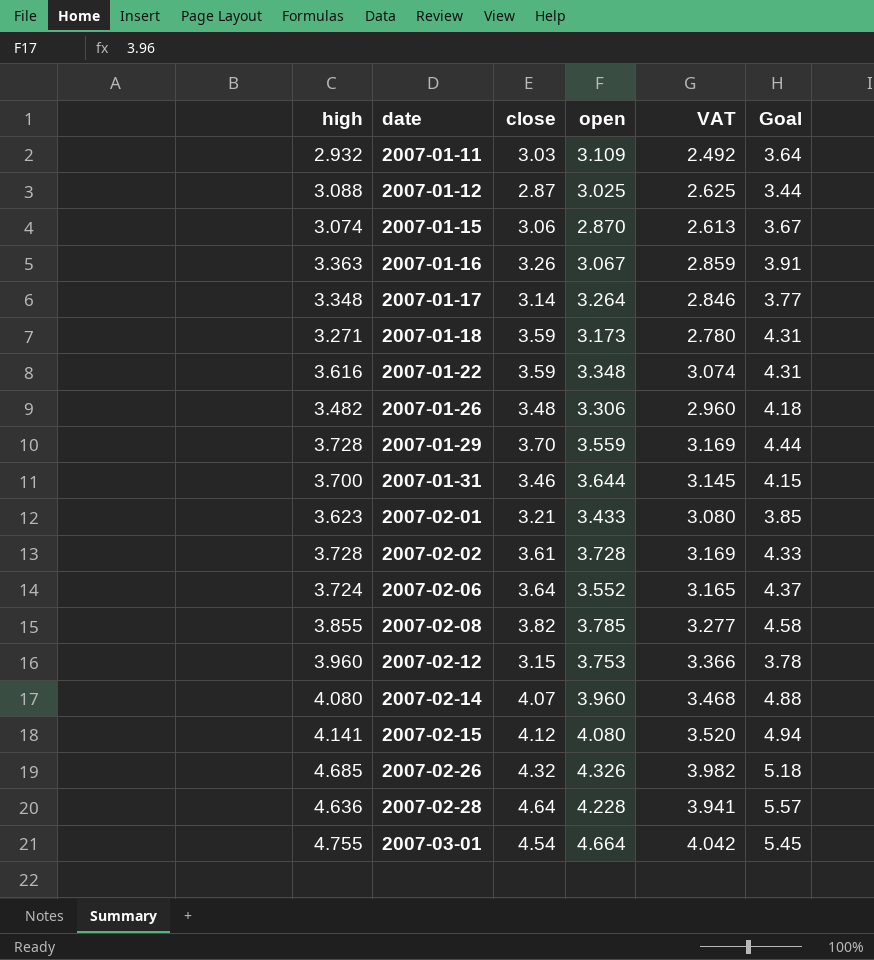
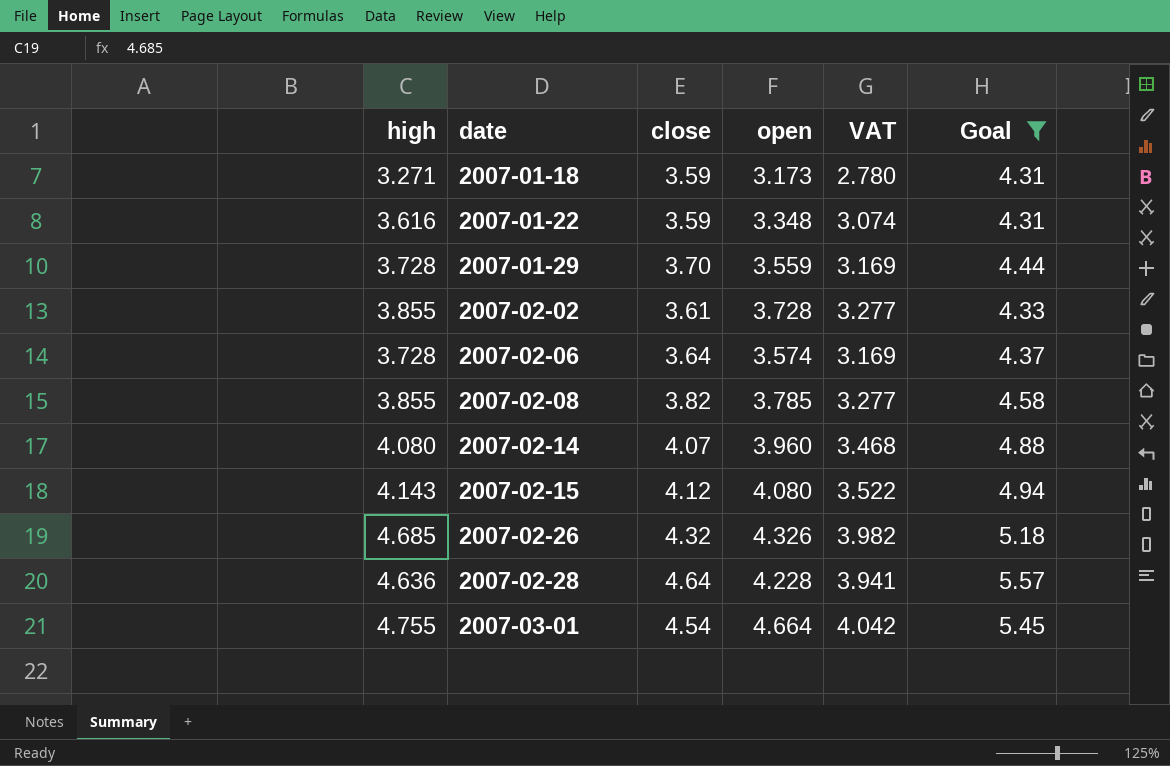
filter: none -> Goal >= 4.31
2007-02-02 | high: 3.728 -> 3.855
2007-02-02 | VAT: 3.169 -> 3.277
2007-02-06 | high: 3.724 -> 3.728
2007-02-06 | open: 3.552 -> 3.574
2007-02-06 | VAT: 3.165 -> 3.169
2007-02-15 | high: 4.141 -> 4.143
2007-02-15 | VAT: 3.520 -> 3.522

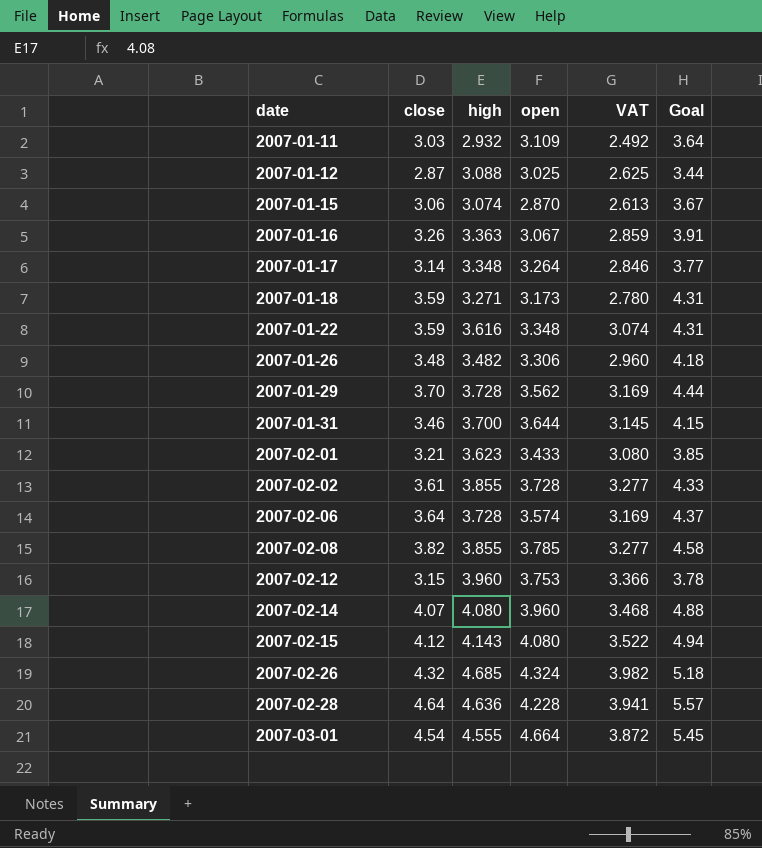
filter: Goal >= 4.31 -> none
column high | position: 1 -> 3
2007-01-29 | open: 3.559 -> 3.562
2007-02-26 | open: 4.326 -> 4.324
2007-03-01 | high: 4.755 -> 4.555
2007-03-01 | VAT: 4.042 -> 3.872

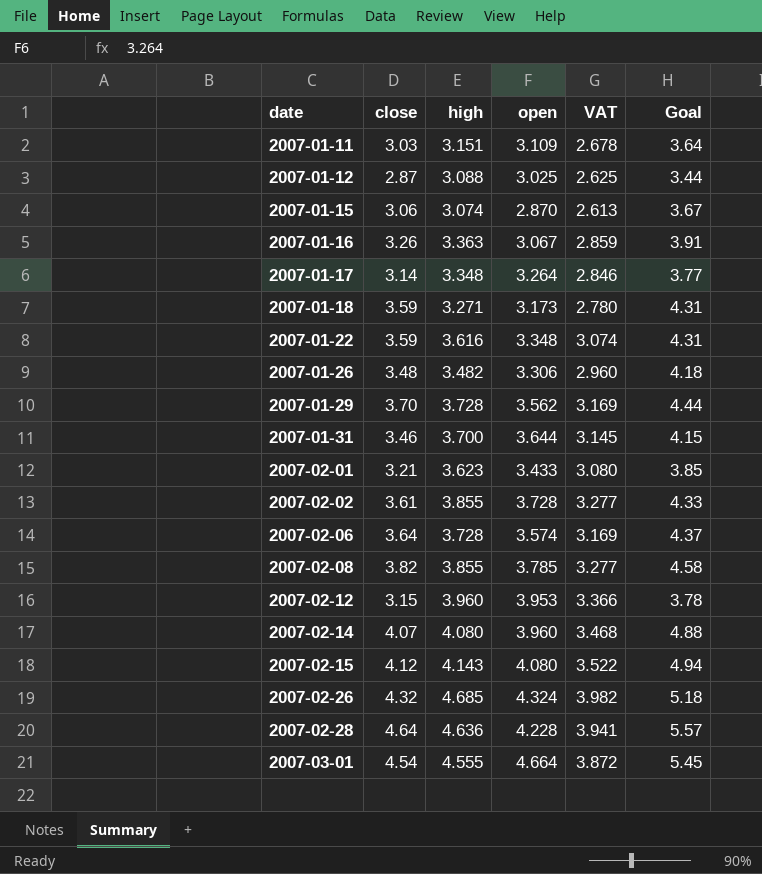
2007-01-11 | high: 2.932 -> 3.151
2007-01-11 | VAT: 2.492 -> 2.678
2007-02-12 | open: 3.753 -> 3.953

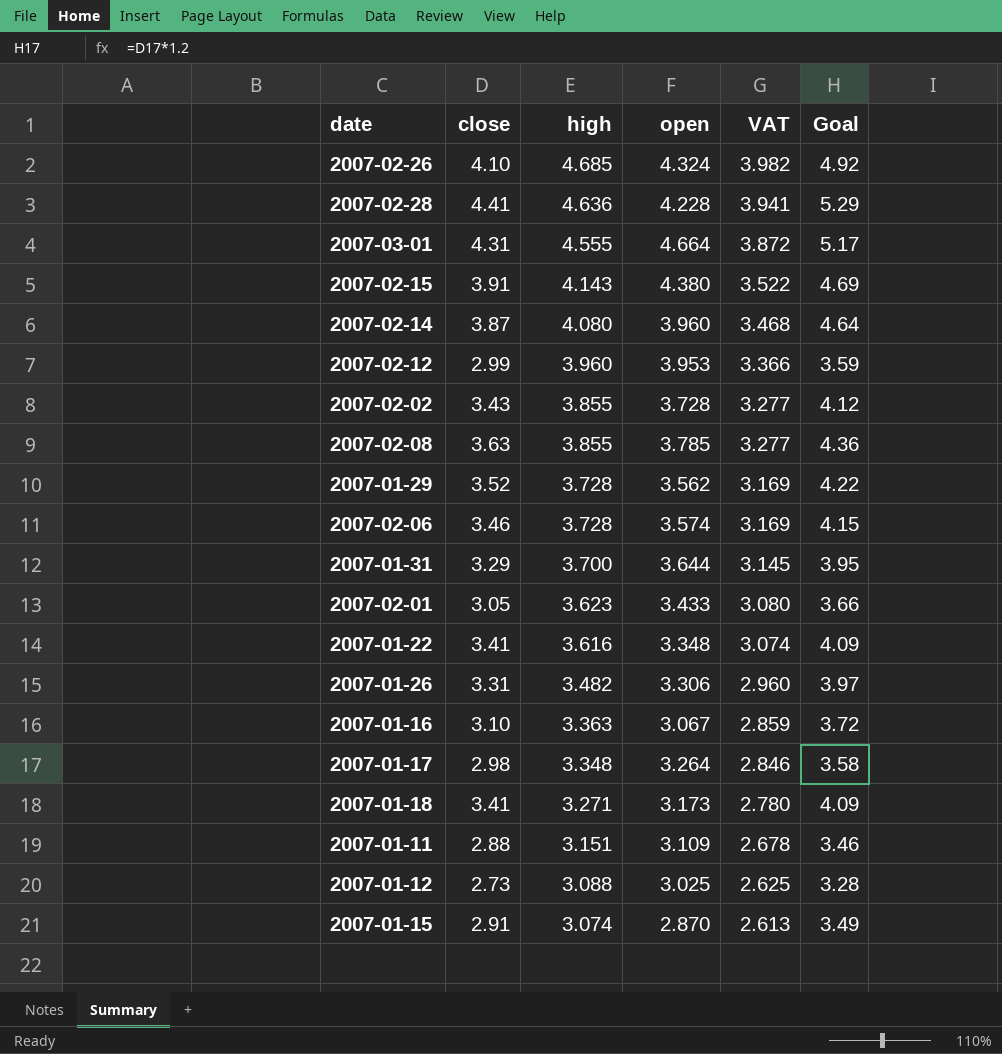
row order: date ascending -> high descending
2007-02-26 | close: 4.32 -> 4.10
2007-02-26 | Goal: 5.18 -> 4.92
2007-02-28 | close: 4.64 -> 4.41
2007-02-28 | Goal: 5.57 -> 5.29
2007-03-01 | close: 4.54 -> 4.31
2007-03-01 | Goal: 5.45 -> 5.17
2007-02-15 | close: 4.12 -> 3.91
2007-02-15 | open: 4.080 -> 4.380
2007-02-15 | Goal: 4.94 -> 4.69
2007-02-14 | close: 4.07 -> 3.87
2007-02-14 | Goal: 4.88 -> 4.64
2007-02-12 | close: 3.15 -> 2.99
2007-02-12 | Goal: 3.78 -> 3.59
2007-02-02 | close: 3.61 -> 3.43
2007-02-02 | Goal: 4.33 -> 4.12
2007-02-08 | close: 3.82 -> 3.63
2007-02-08 | Goal: 4.58 -> 4.36
2007-01-29 | close: 3.70 -> 3.52
2007-01-29 | Goal: 4.44 -> 4.22
2007-02-06 | close: 3.64 -> 3.46
2007-02-06 | Goal: 4.37 -> 4.15
2007-01-31 | close: 3.46 -> 3.29
2007-01-31 | Goal: 4.15 -> 3.95
2007-02-01 | close: 3.21 -> 3.05
2007-02-01 | Goal: 3.85 -> 3.66
2007-01-22 | close: 3.59 -> 3.41
2007-01-22 | Goal: 4.31 -> 4.09
2007-01-26 | close: 3.48 -> 3.31
2007-01-26 | Goal: 4.18 -> 3.97
2007-01-16 | close: 3.26 -> 3.10
2007-01-16 | Goal: 3.91 -> 3.72
2007-01-17 | close: 3.14 -> 2.98
2007-01-17 | Goal: 3.77 -> 3.58
2007-01-18 | close: 3.59 -> 3.41
2007-01-18 | Goal: 4.31 -> 4.09
2007-01-11 | close: 3.03 -> 2.88
2007-01-11 | Goal: 3.64 -> 3.46
2007-01-12 | close: 2.87 -> 2.73
2007-01-12 | Goal: 3.44 -> 3.28
2007-01-15 | close: 3.06 -> 2.91
2007-01-15 | Goal: 3.67 -> 3.49

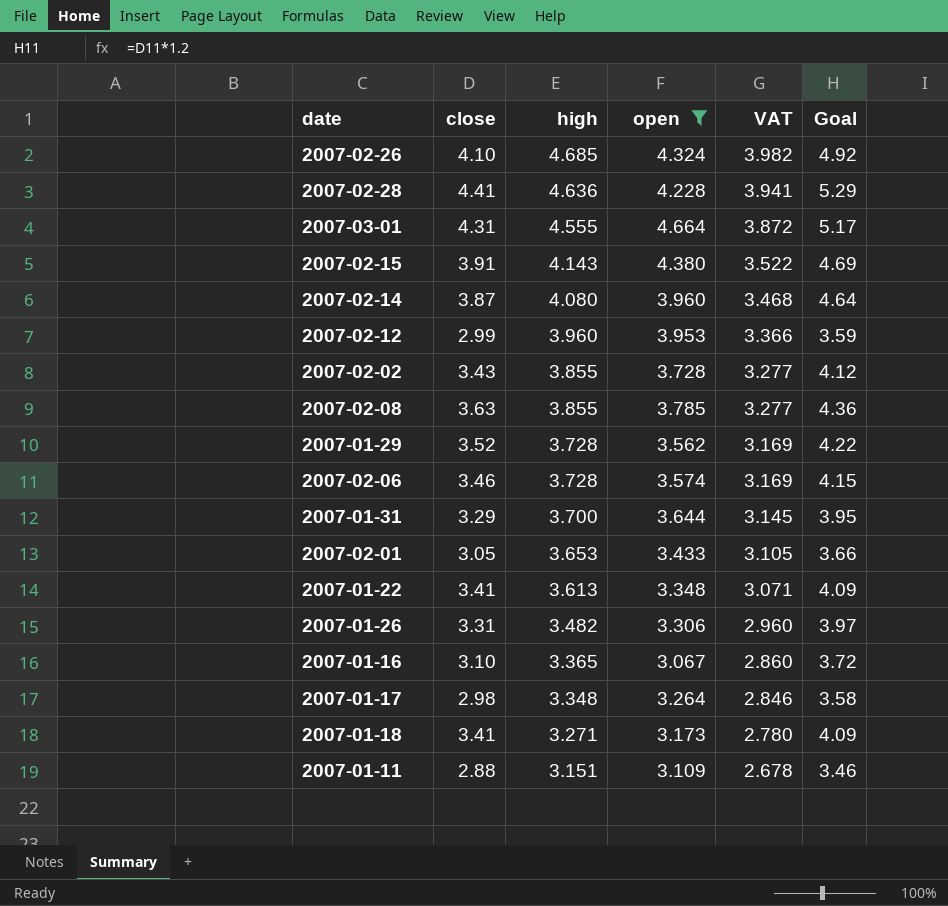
filter: none -> open >= 3.067
2007-02-01 | high: 3.623 -> 3.653
2007-02-01 | VAT: 3.080 -> 3.105
2007-01-22 | high: 3.616 -> 3.613
2007-01-22 | VAT: 3.074 -> 3.071
2007-01-16 | high: 3.363 -> 3.365
2007-01-16 | VAT: 2.859 -> 2.860

